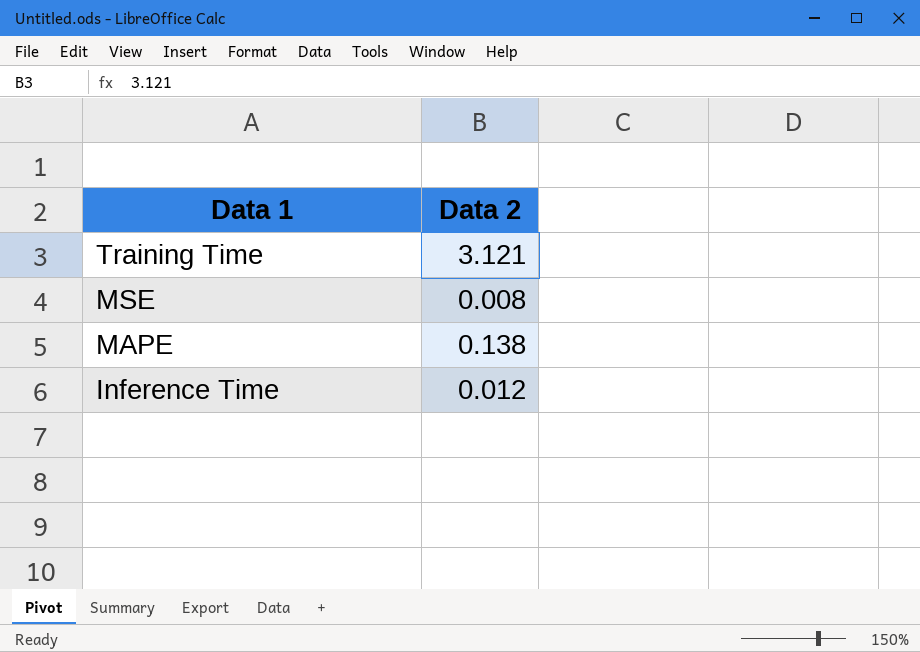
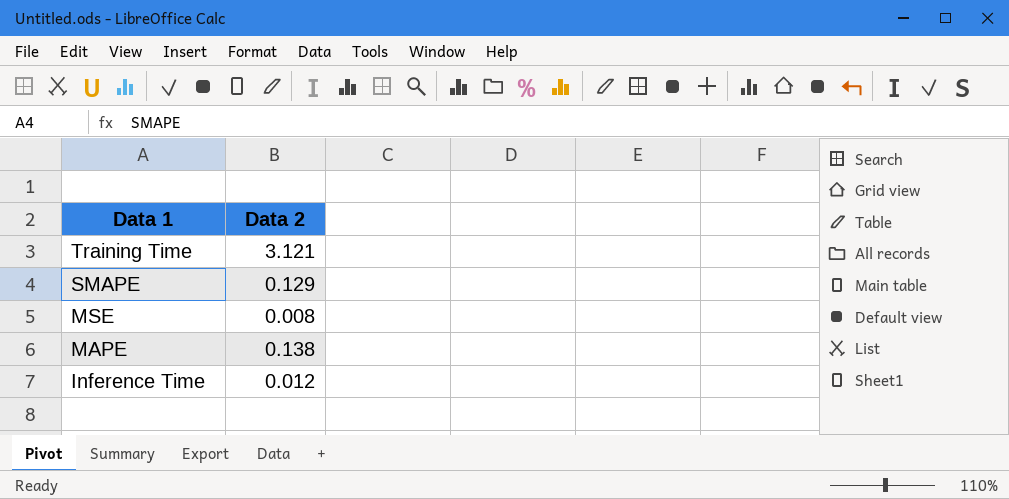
row SMAPE: none -> 0.129

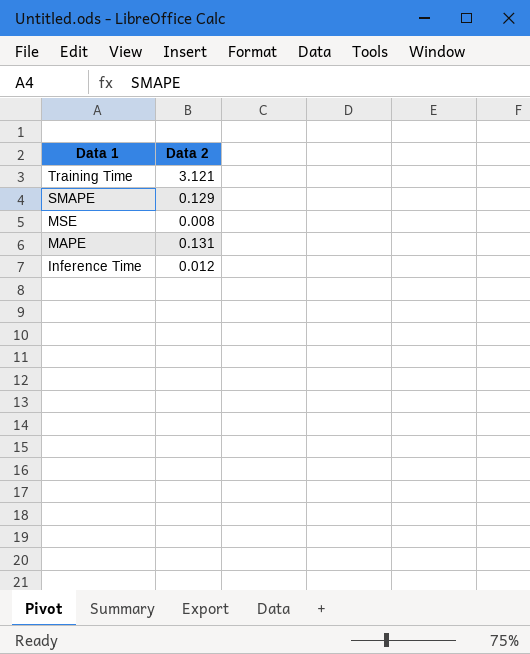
MAPE | Data 2: 0.138 -> 0.131

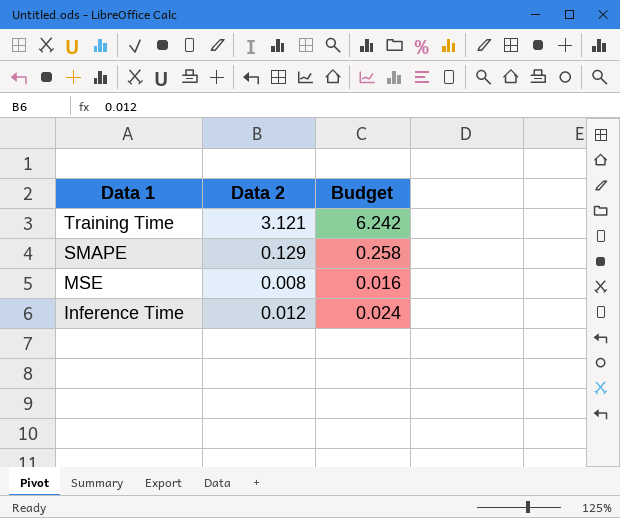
column Budget | formula: none -> [Data 2] * 2
row MAPE: 0.131 -> none

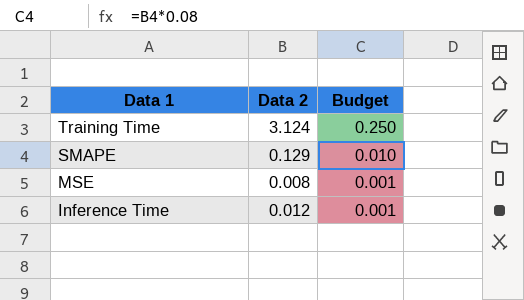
column Budget | formula: [Data 2] * 2 -> [Data 2] * 0.08
Training Time | Data 2: 3.121 -> 3.124

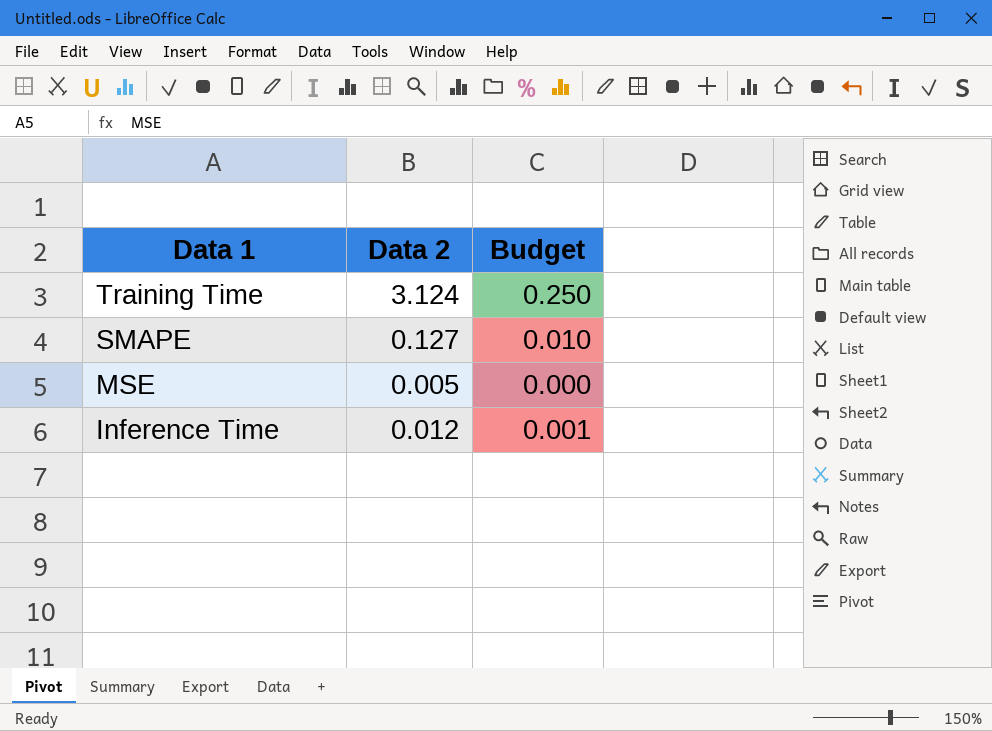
SMAPE | Data 2: 0.129 -> 0.127
MSE | Data 2: 0.008 -> 0.005
MSE | Budget: 0.001 -> 0.000

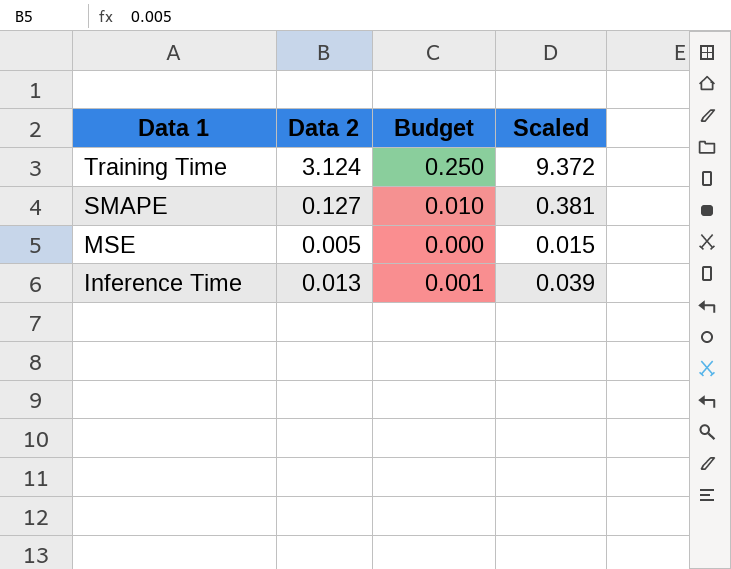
column Scaled | formula: none -> [Data 2] * 3
Inference Time | Data 2: 0.012 -> 0.013

